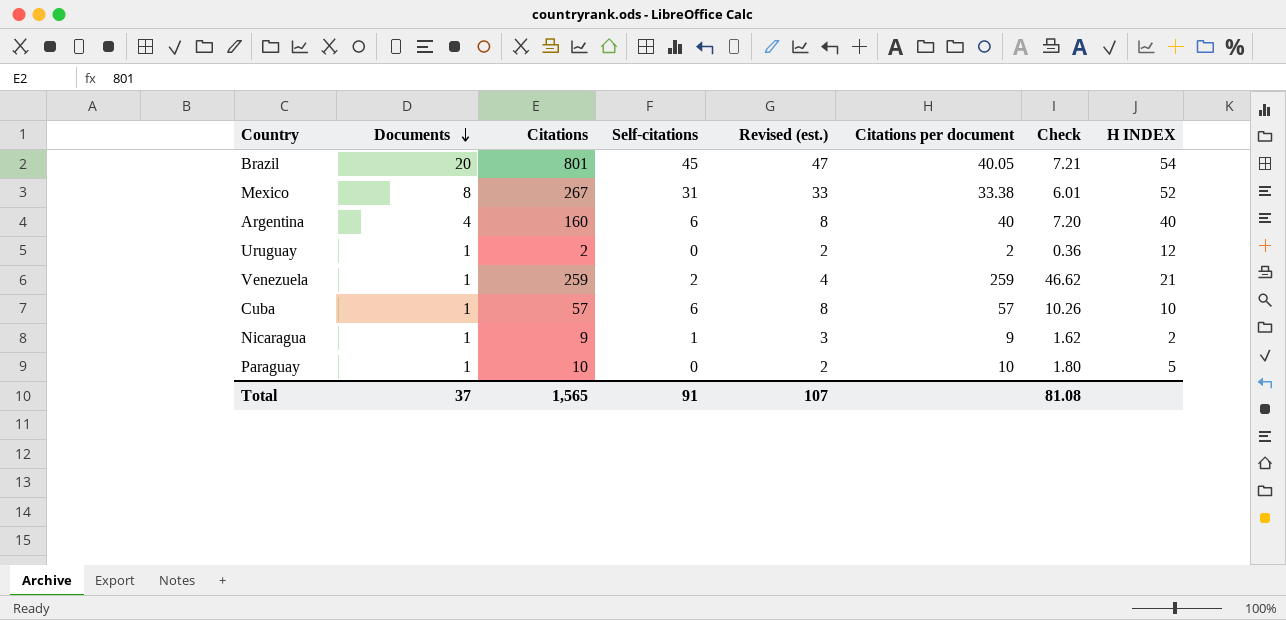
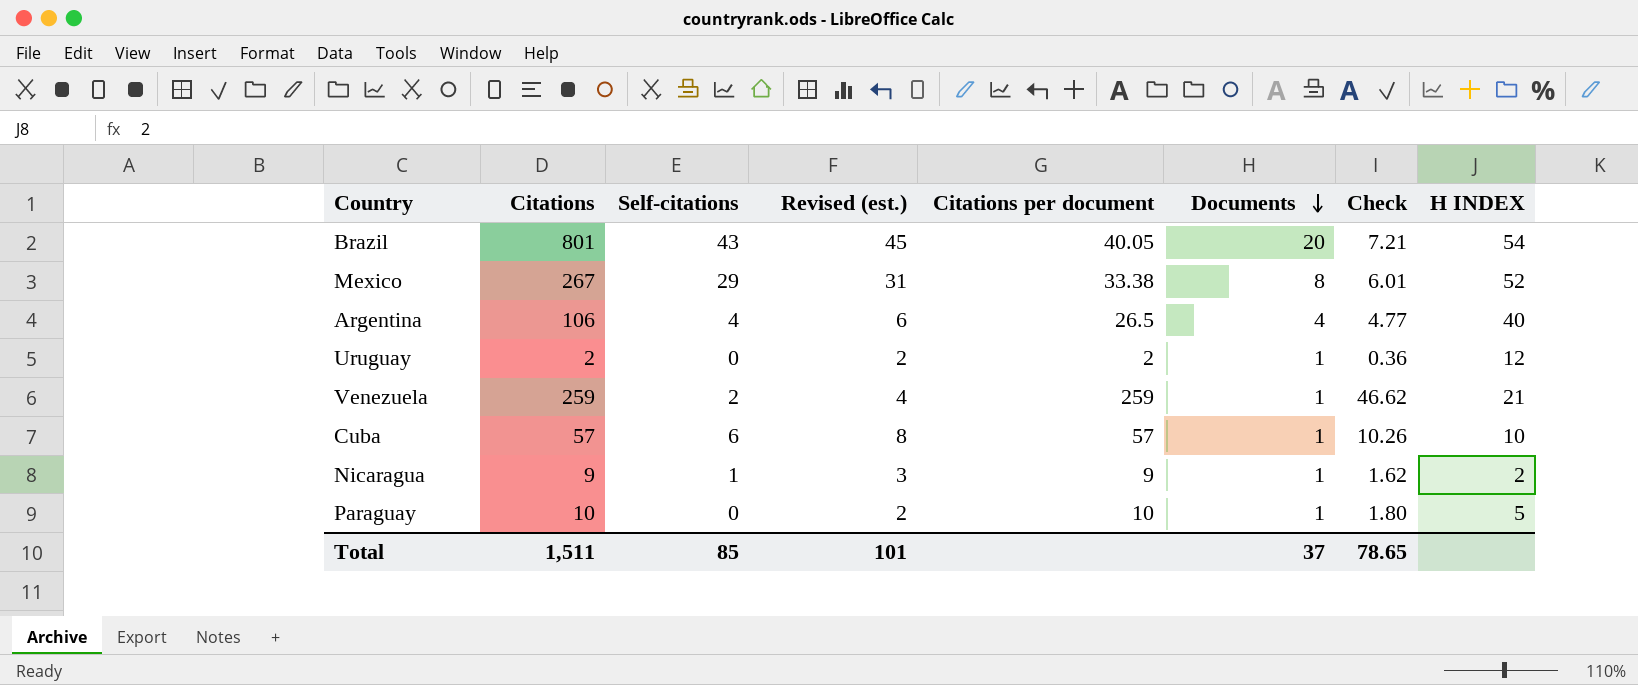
column Documents | position: 2 -> 6
Brazil | Self-citations: 45 -> 43
Brazil | Revised (est.): 47 -> 45
Mexico | Self-citations: 31 -> 29
Mexico | Revised (est.): 33 -> 31
Argentina | Citations: 160 -> 106
Argentina | Self-citations: 6 -> 4
Argentina | Revised (est.): 8 -> 6
Argentina | Citations per document: 40 -> 26.5
Argentina | Check: 7.20 -> 4.77
Total | Citations: 1,565 -> 1,511
Total | Self-citations: 91 -> 85
Total | Revised (est.): 107 -> 101
Total | Check: 81.08 -> 78.65

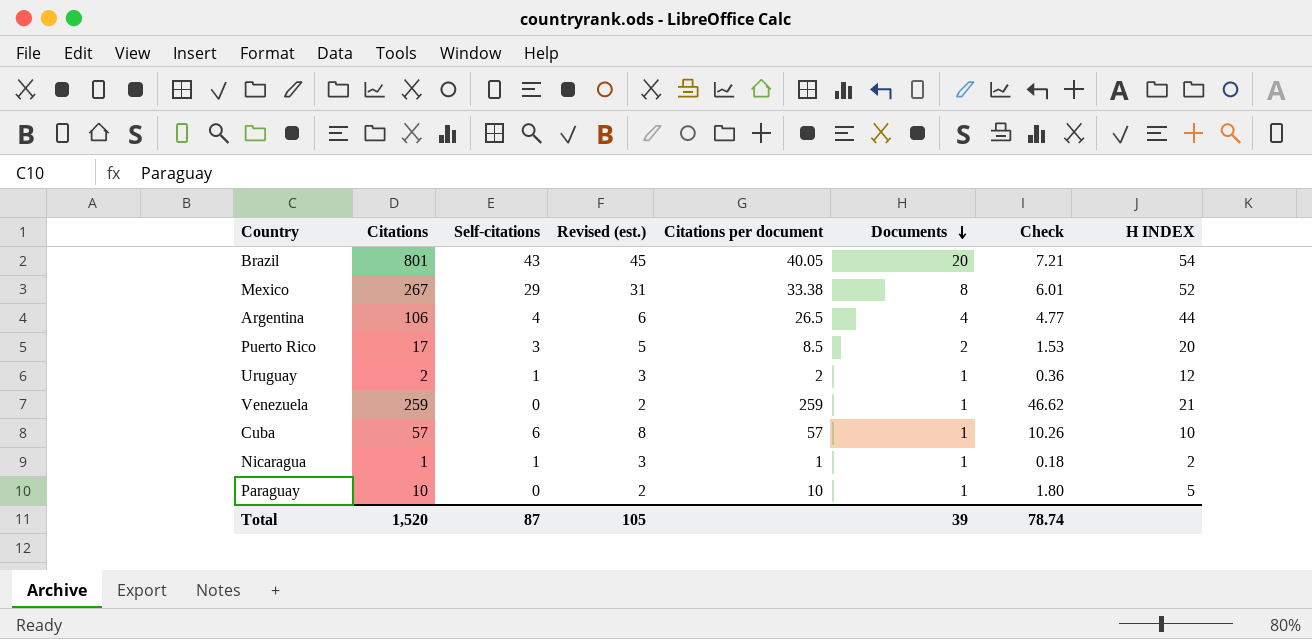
Argentina | H INDEX: 40 -> 44
row Puerto Rico: none -> 17 | 3 | 5 | 8.5 | 2 | 1.53 | 20
Uruguay | Self-citations: 0 -> 1
Uruguay | Revised (est.): 2 -> 3
Venezuela | Self-citations: 2 -> 0
Venezuela | Revised (est.): 4 -> 2
Nicaragua | Citations: 9 -> 1
Nicaragua | Citations per document: 9 -> 1
Nicaragua | Check: 1.62 -> 0.18
Total | Citations: 1,511 -> 1,520
Total | Self-citations: 85 -> 87
Total | Revised (est.): 101 -> 105
Total | Documents: 37 -> 39
Total | Check: 78.65 -> 78.74

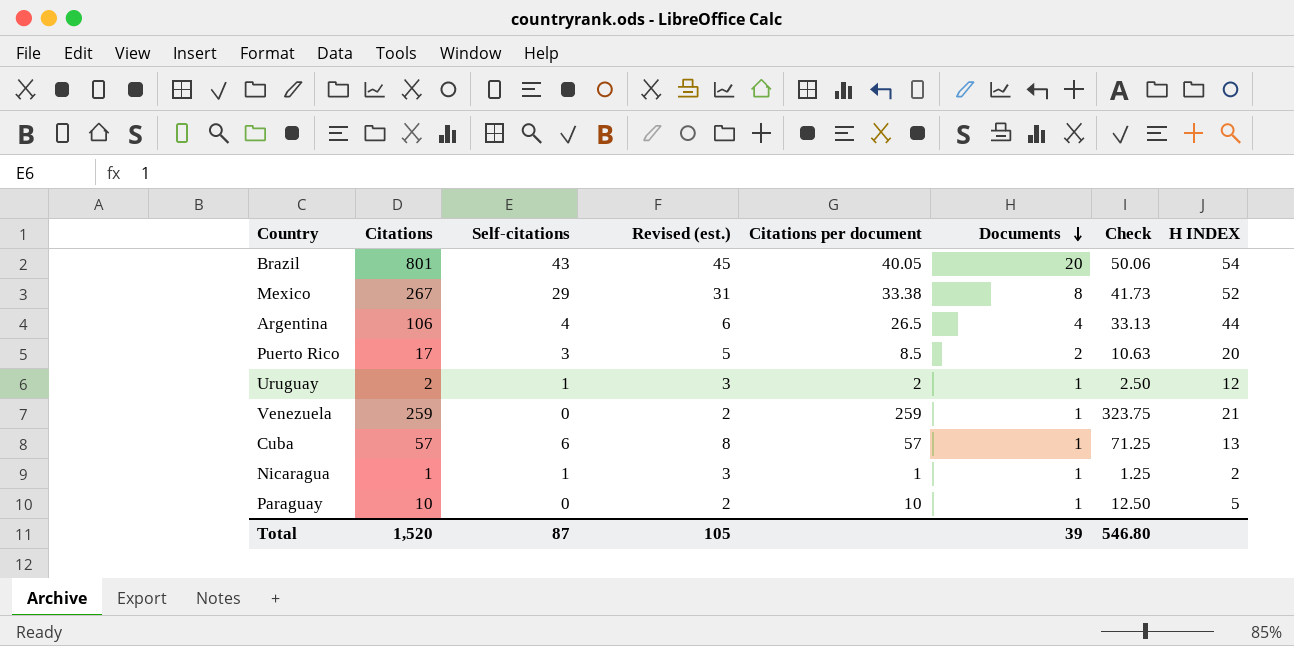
column Check | formula: [Citations per document] * 0.18 -> [Citations per document] * 1.25
Cuba | H INDEX: 10 -> 13
Total | Check: 78.74 -> 546.80

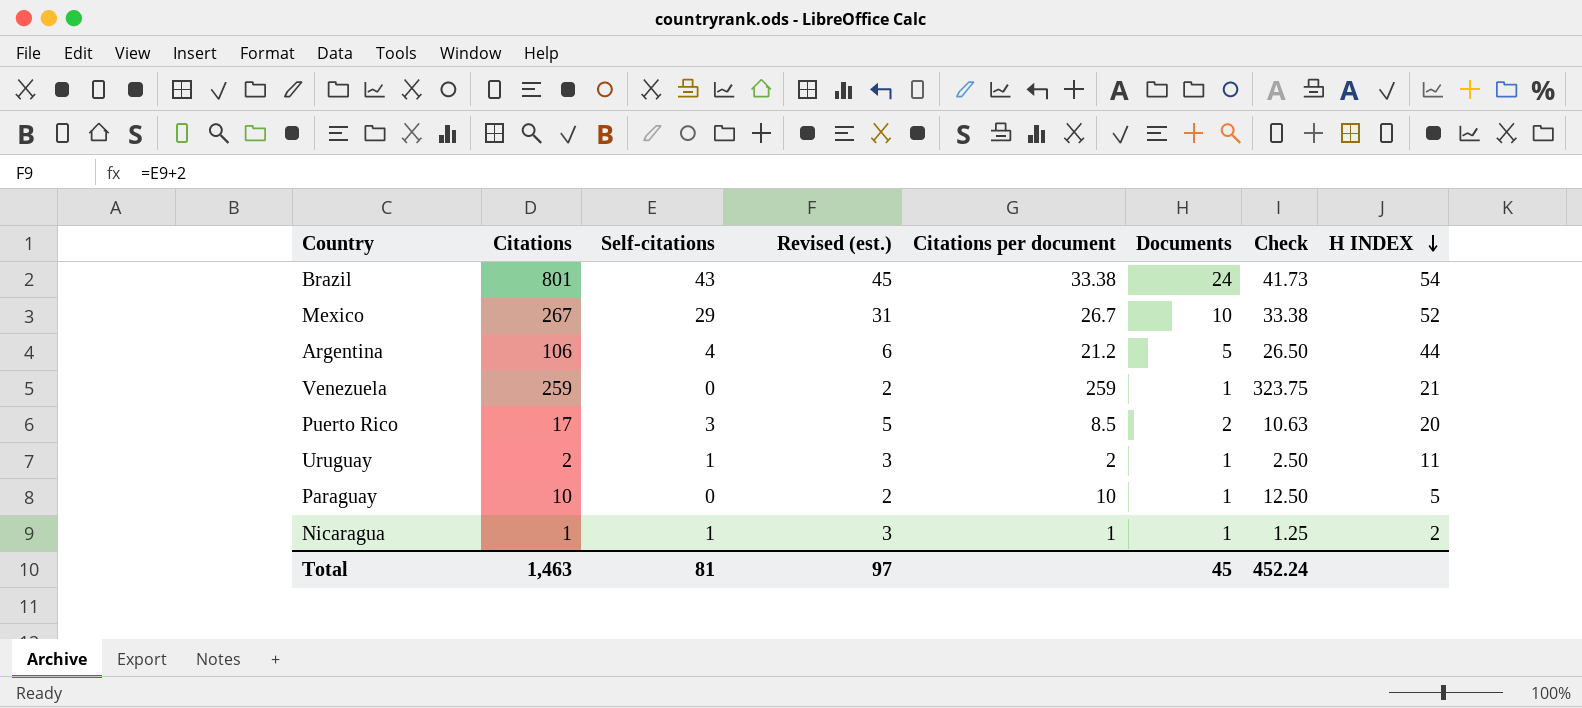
row order: Documents descending -> H INDEX descending
row Cuba: 57 | 6 | 8 | 57 | 1 | 71.25 | 13 -> none
Brazil | Citations per document: 40.05 -> 33.38
Brazil | Documents: 20 -> 24
Brazil | Check: 50.06 -> 41.73
Mexico | Citations per document: 33.38 -> 26.7
Mexico | Documents: 8 -> 10
Mexico | Check: 41.73 -> 33.38
Argentina | Citations per document: 26.5 -> 21.2
Argentina | Documents: 4 -> 5
Argentina | Check: 33.13 -> 26.50
Uruguay | H INDEX: 12 -> 11
Total | Citations: 1,520 -> 1,463
Total | Self-citations: 87 -> 81
Total | Revised (est.): 105 -> 97
Total | Documents: 39 -> 45
Total | Check: 546.80 -> 452.24

